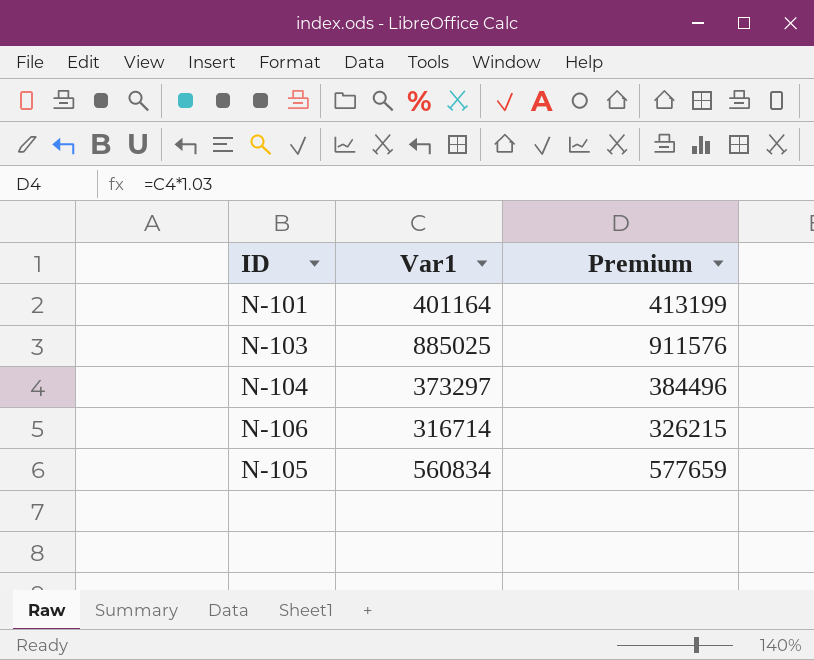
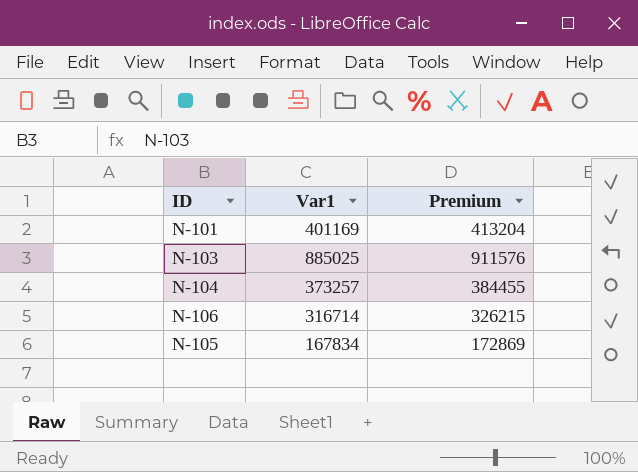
N-101 | Var1: 401164 -> 401169
N-101 | Premium: 413199 -> 413204
N-104 | Var1: 373297 -> 373257
N-104 | Premium: 384496 -> 384455
N-105 | Var1: 560834 -> 167834
N-105 | Premium: 577659 -> 172869

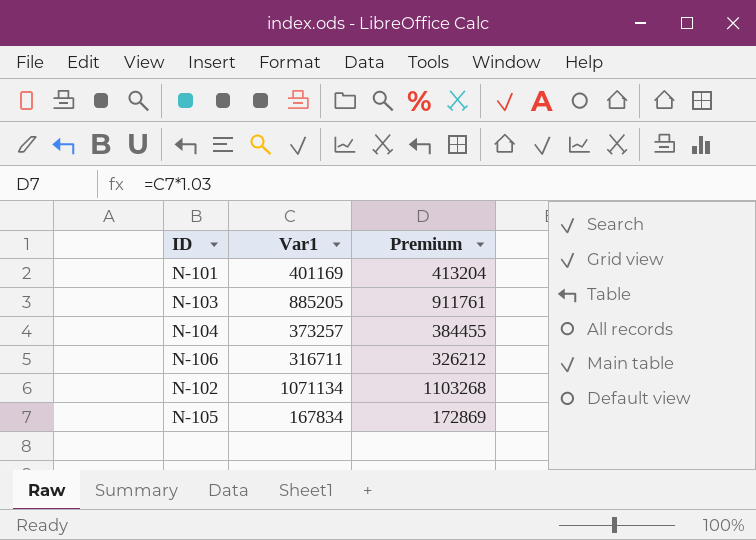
N-103 | Var1: 885025 -> 885205
N-103 | Premium: 911576 -> 911761
N-106 | Var1: 316714 -> 316711
N-106 | Premium: 326215 -> 326212
row N-102: none -> 1071134 | 1103268

